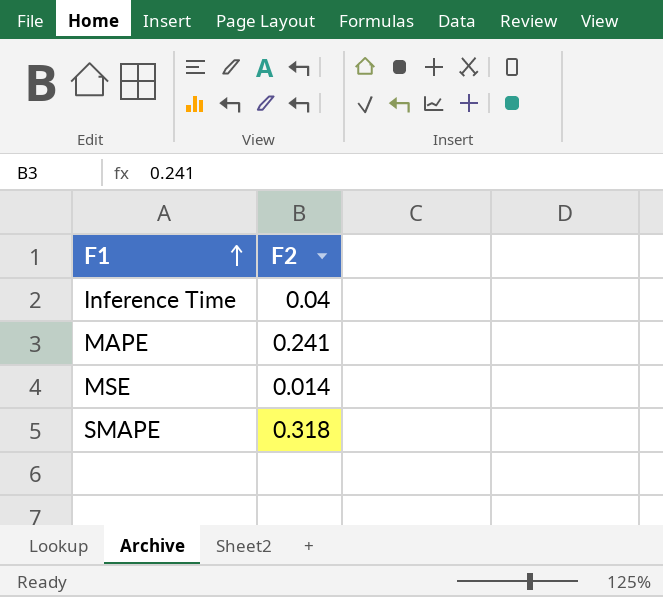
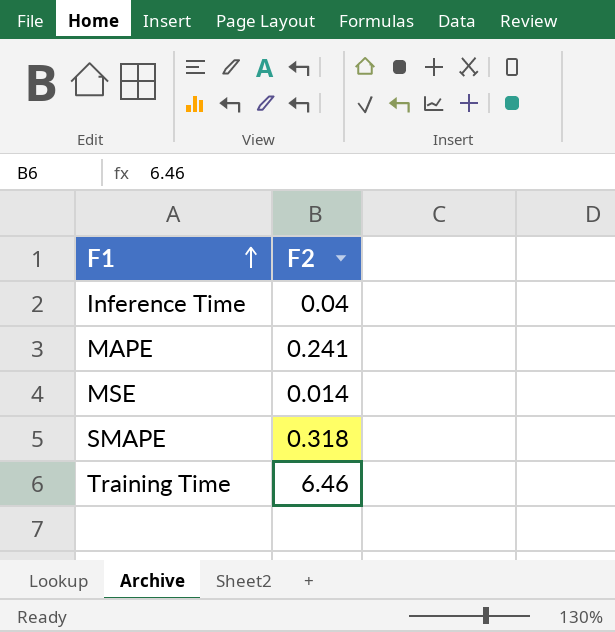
row Training Time: none -> 6.46

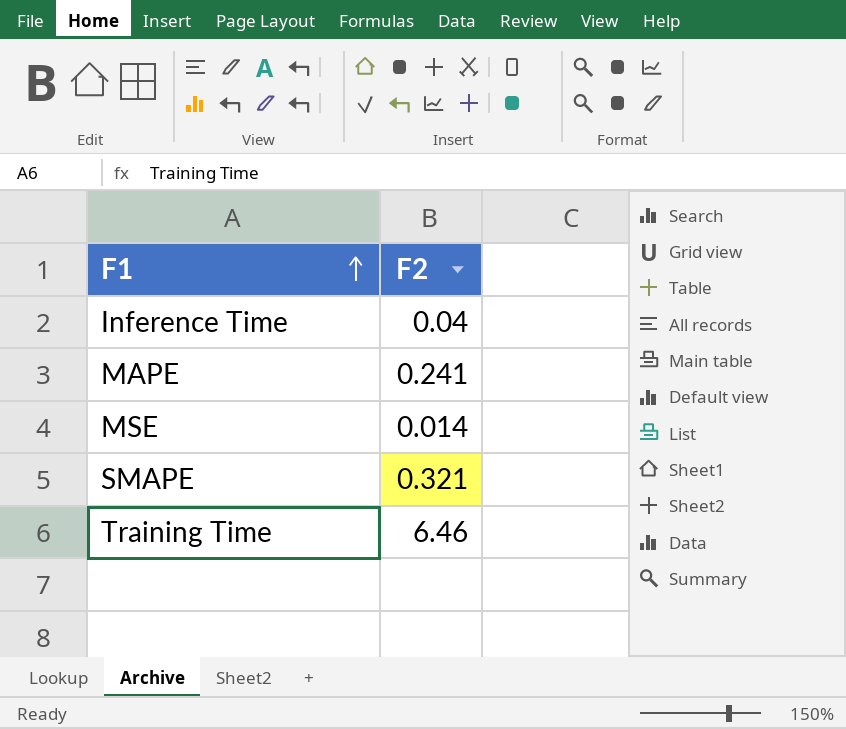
SMAPE | F2: 0.318 -> 0.321

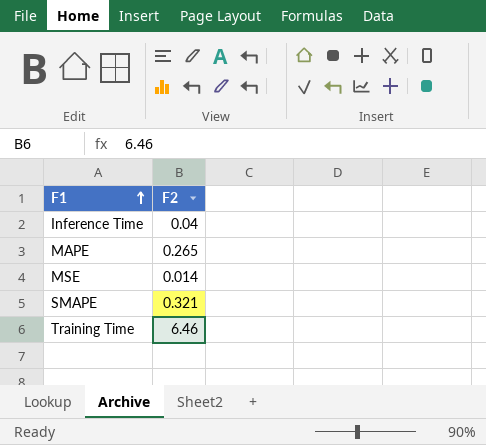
MAPE | F2: 0.241 -> 0.265

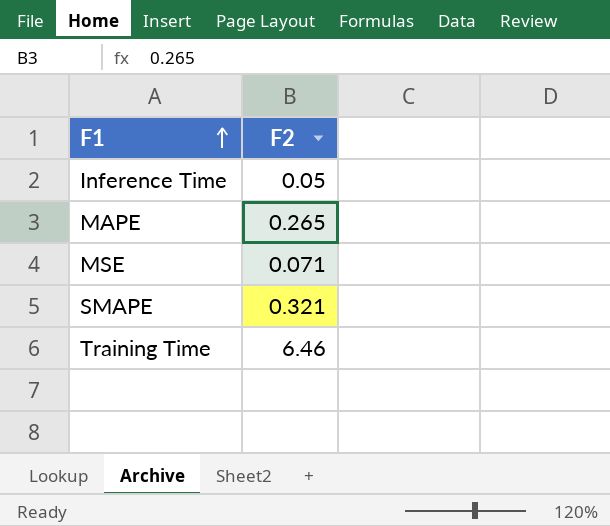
Inference Time | F2: 0.04 -> 0.05
MSE | F2: 0.014 -> 0.071

